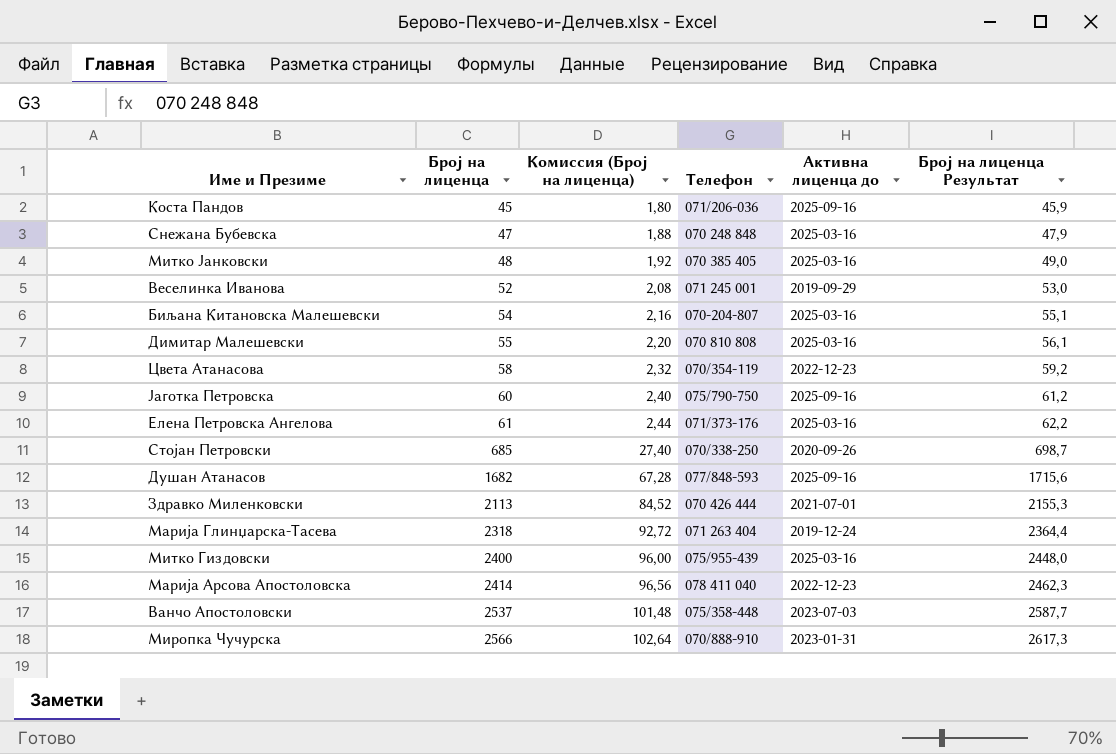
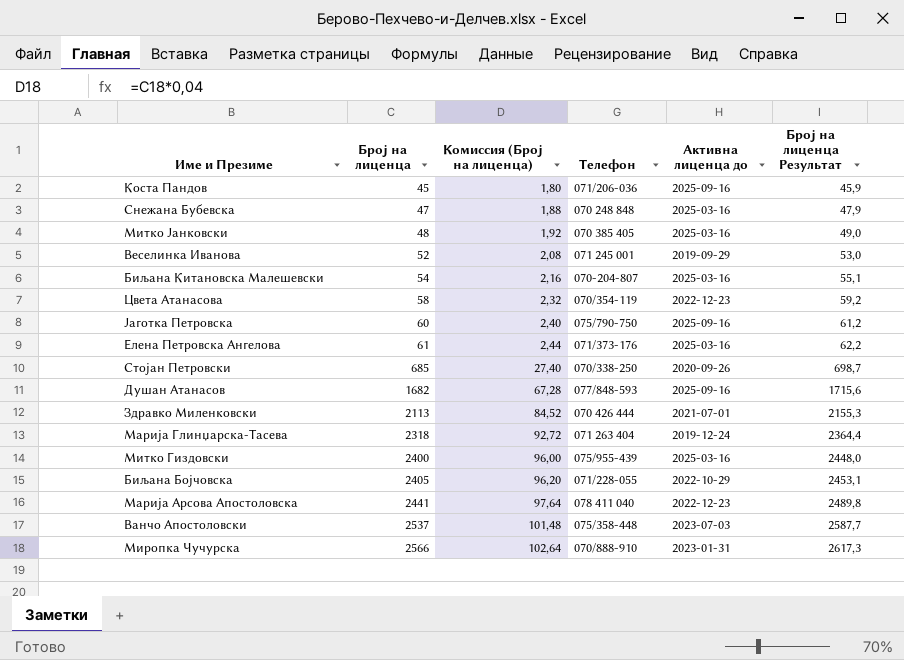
row Димитар Малешевски: 55 | 2,20 | 070 810 808 | 2025-03-16 | 56,1 -> none
row Биљана Бојчовска: none -> 2405 | 96,20 | 071/228-055 | 2022-10-29 | 2453,1
Марија Арсова Апостоловска | Број на лиценца: 2414 -> 2441
Марија Арсова Апостоловска | Комиссия (Број на лиценца): 96,56 -> 97,64
Марија Арсова Апостоловска | Број на лиценца Результат: 2462,3 -> 2489,8

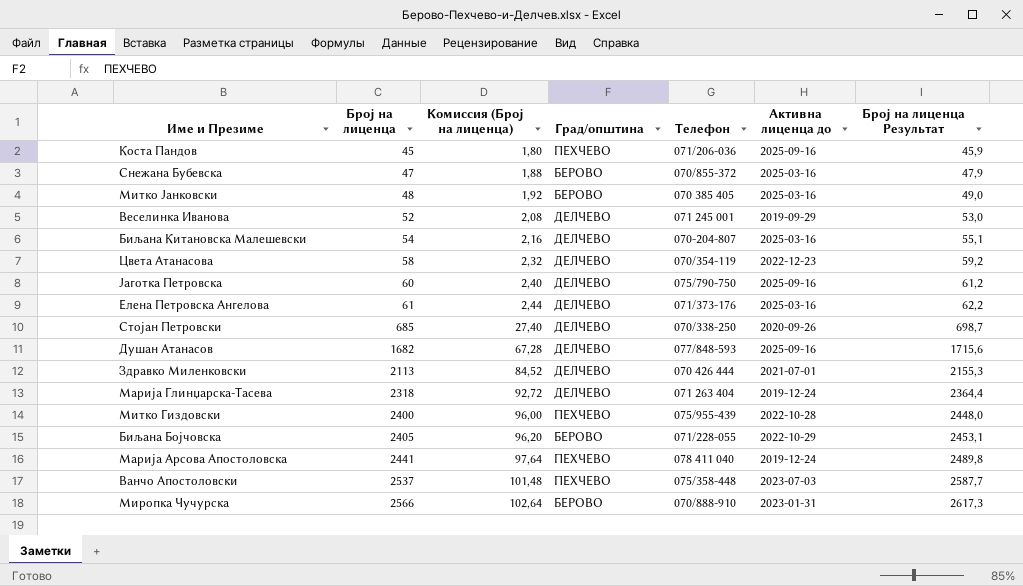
column Град/општина | position: none -> 4
Снежана Бубевска | Телефон: 070 248 848 -> 070/855-372
Митко Гиздовски | Активна лиценца до: 2025-03-16 -> 2022-10-28
Марија Арсова Апостоловска | Активна лиценца до: 2022-12-23 -> 2019-12-24

